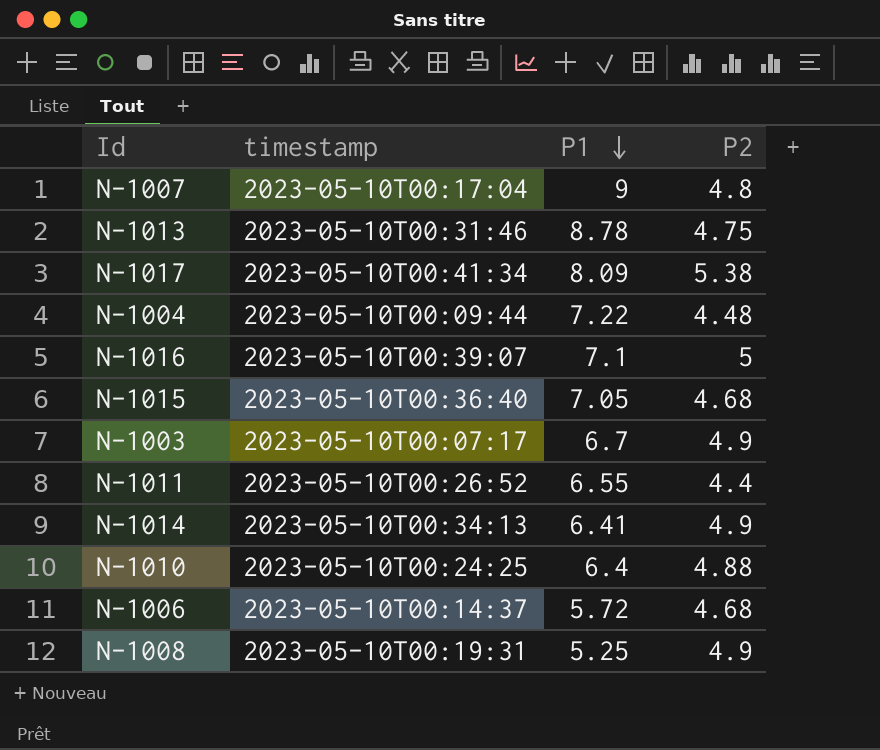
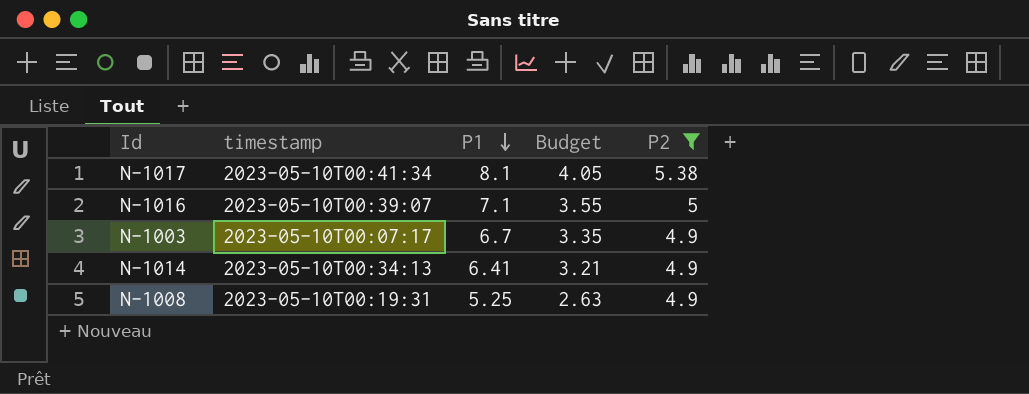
filter: none -> P2 >= 4.9
column Budget | formula: none -> [P1] * 0.5
N-1017 | P1: 8.09 -> 8.1

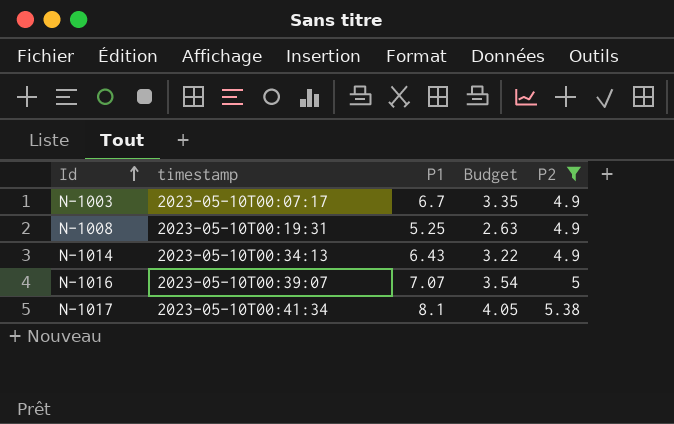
row order: P1 descending -> Id ascending
N-1014 | P1: 6.41 -> 6.43
N-1014 | Budget: 3.21 -> 3.22
N-1016 | P1: 7.1 -> 7.07
N-1016 | Budget: 3.55 -> 3.54

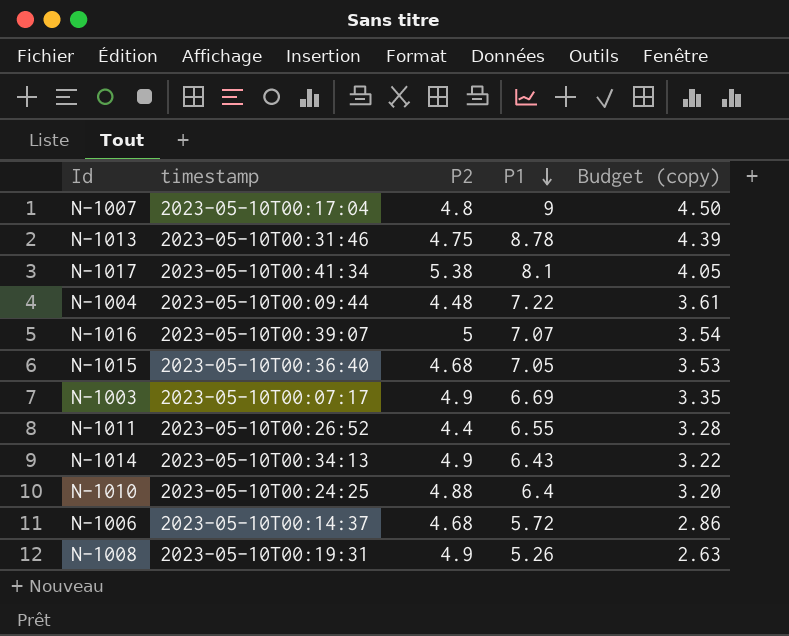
filter: P2 >= 4.9 -> none
row order: Id ascending -> P1 descending
column P2 | position: 5 -> 3
column name: Budget -> Budget (copy)
N-1003 | P1: 6.7 -> 6.69
N-1008 | P1: 5.25 -> 5.26

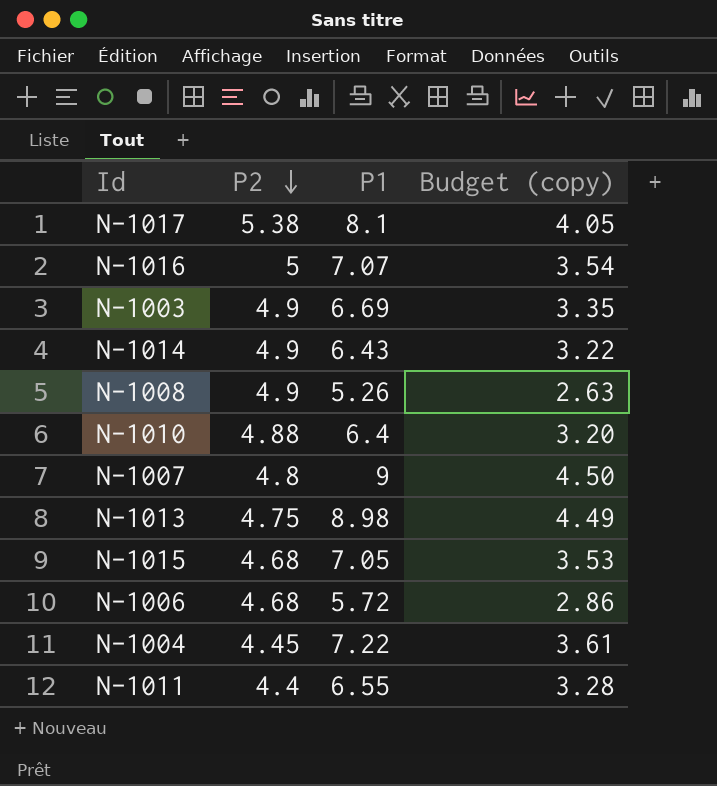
row order: P1 descending -> P2 descending
column timestamp | position: 2 -> none
N-1013 | P1: 8.78 -> 8.98
N-1013 | Budget (copy): 4.39 -> 4.49
N-1004 | P2: 4.48 -> 4.45

